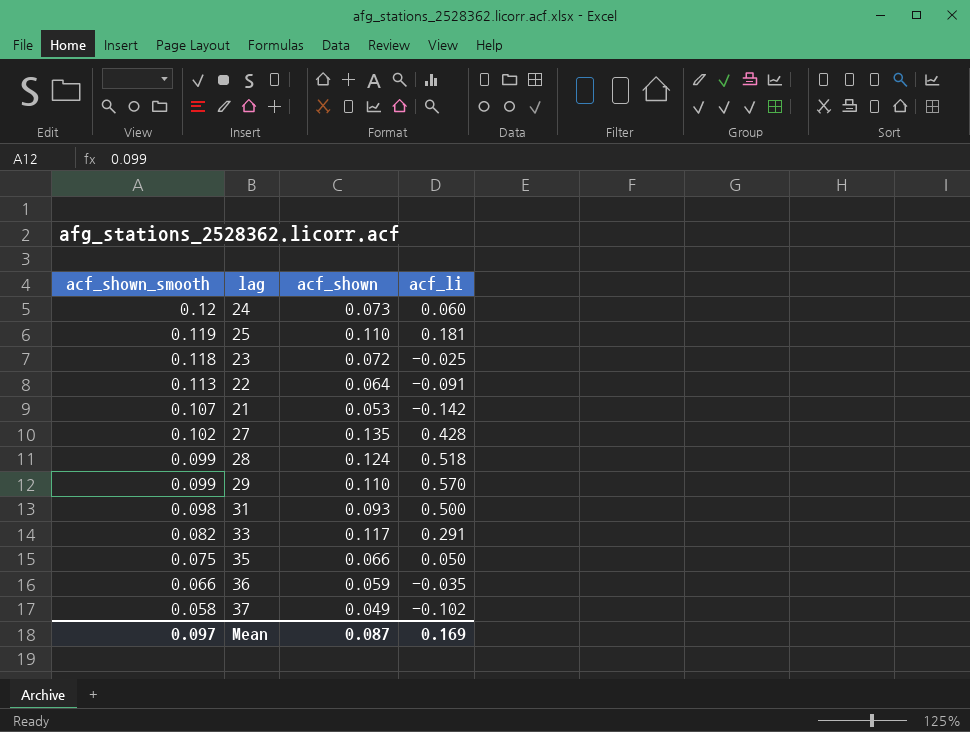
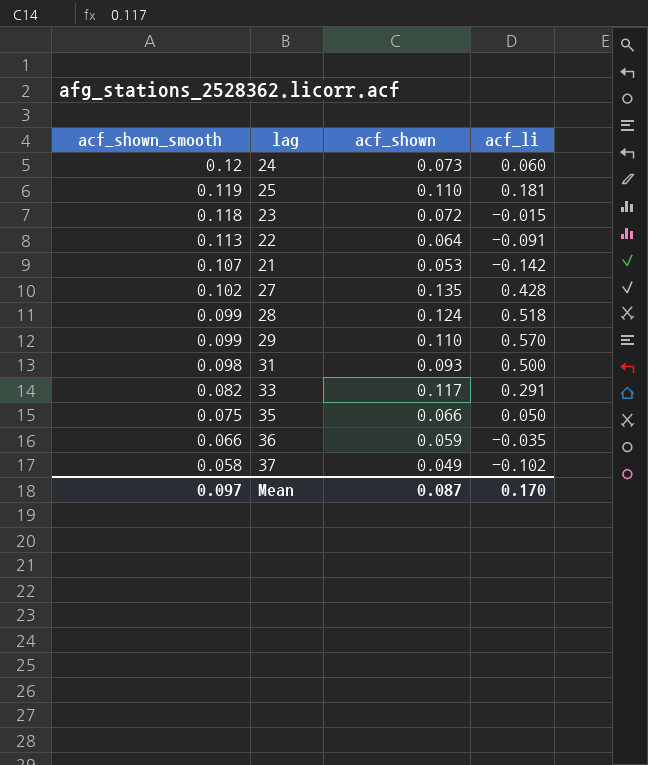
23 | acf_li: -0.025 -> -0.015
Mean | acf_li: 0.169 -> 0.170

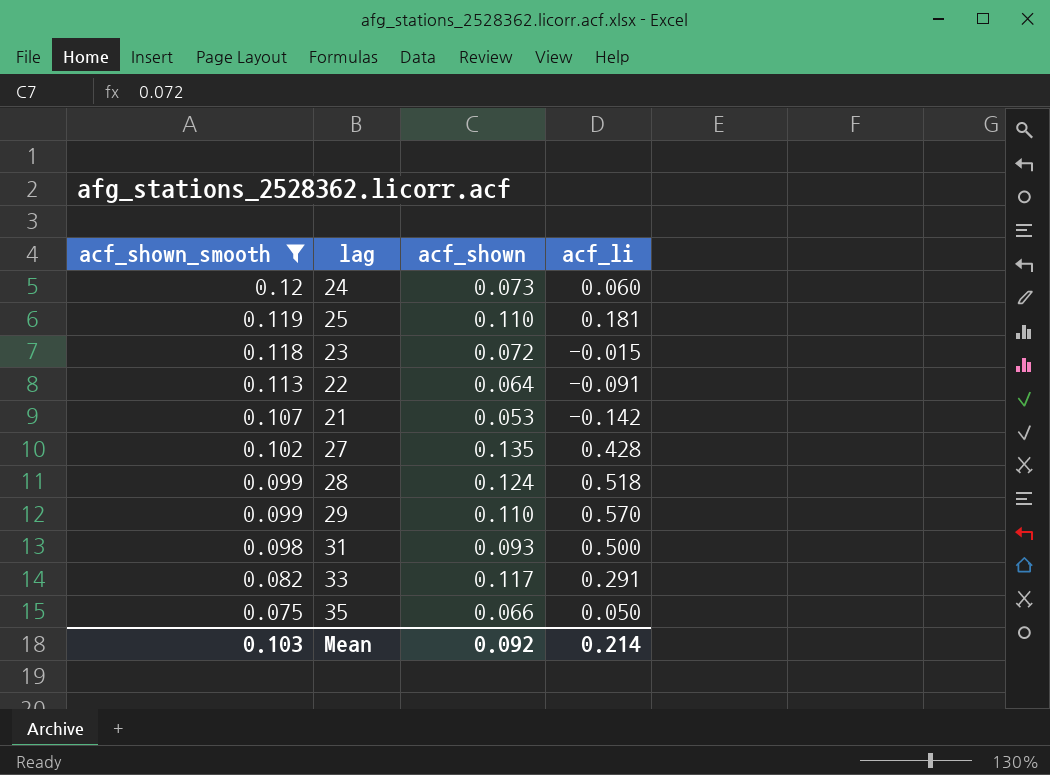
filter: none -> acf_shown_smooth >= 0.075
Mean | acf_shown_smooth: 0.097 -> 0.103
Mean | acf_shown: 0.087 -> 0.092
Mean | acf_li: 0.170 -> 0.214

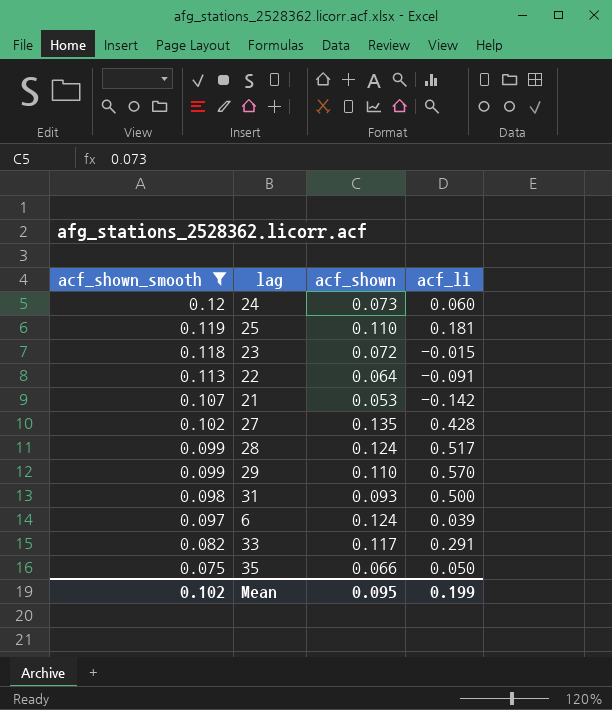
28 | acf_li: 0.518 -> 0.517
row 6: none -> 0.097 | 0.124 | 0.039
Mean | acf_shown_smooth: 0.103 -> 0.102
Mean | acf_shown: 0.092 -> 0.095
Mean | acf_li: 0.214 -> 0.199

